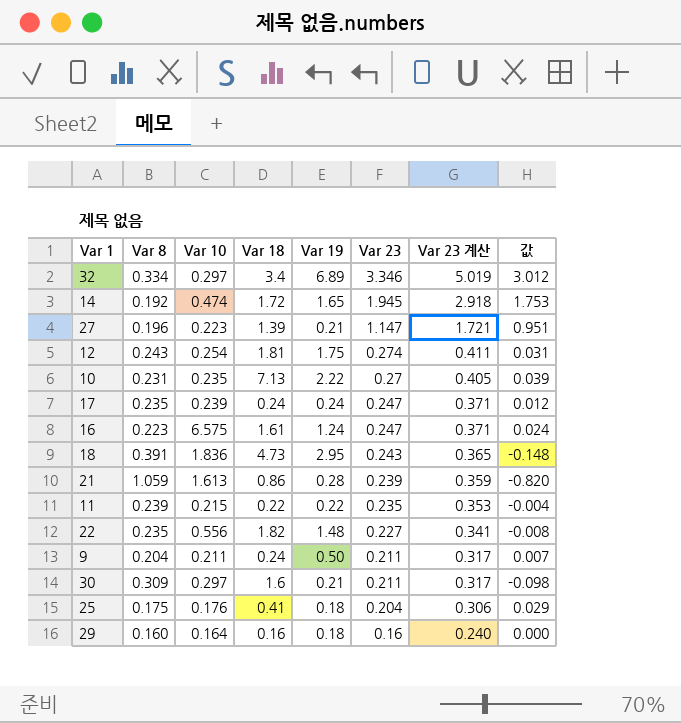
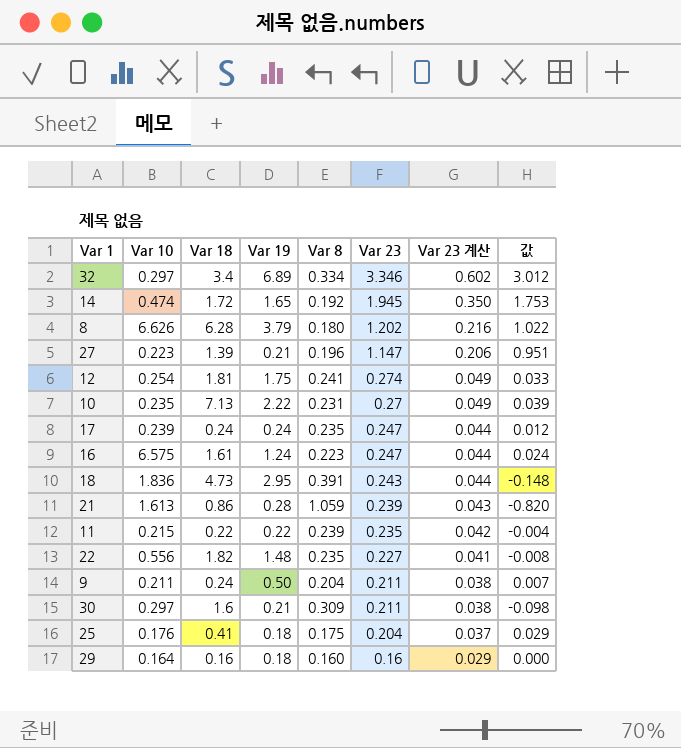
column Var 8 | position: 2 -> 5
column Var 23 계산 | formula: [Var 23] * 1.5 -> [Var 23] * 0.18
row 8: none -> 6.626 | 6.28 | 3.79 | 0.180 | 1.202 | 0.216 | 1.022
12 | Var 8: 0.243 -> 0.241
12 | 값: 0.031 -> 0.033

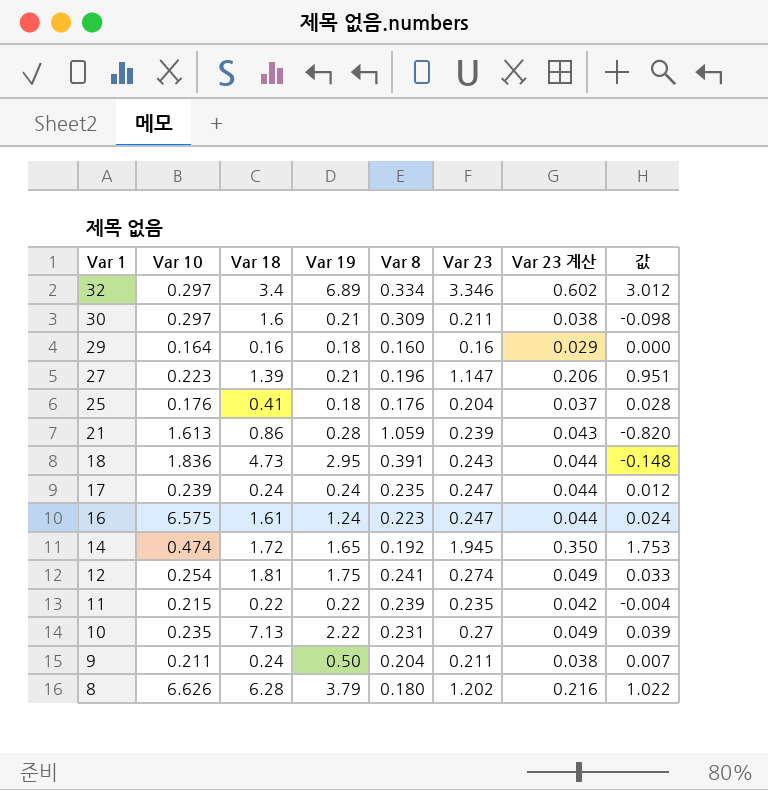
row order: Var 23 descending -> Var 1 descending
row 22: 0.556 | 1.82 | 1.48 | 0.235 | 0.227 | 0.041 | -0.008 -> none
25 | Var 8: 0.175 -> 0.176
25 | 값: 0.029 -> 0.028

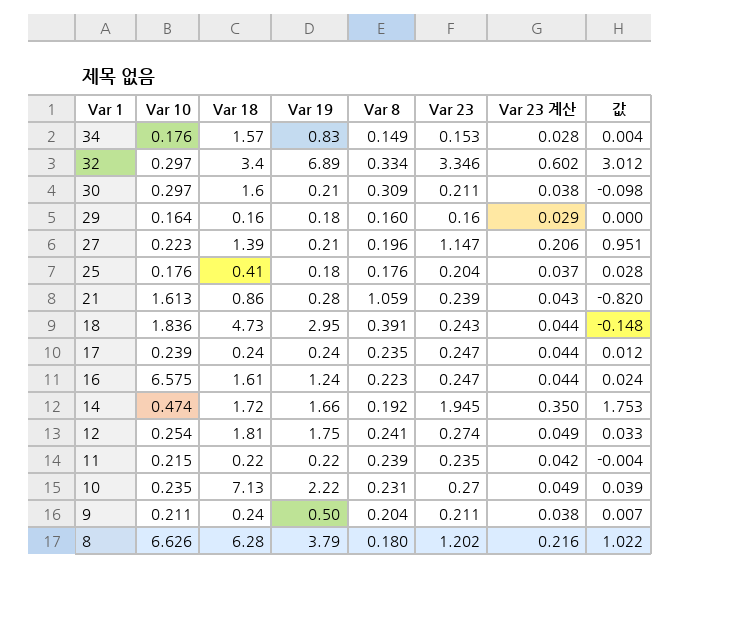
row 34: none -> 0.176 | 1.57 | 0.83 | 0.149 | 0.153 | 0.028 | 0.004
14 | Var 19: 1.65 -> 1.66

